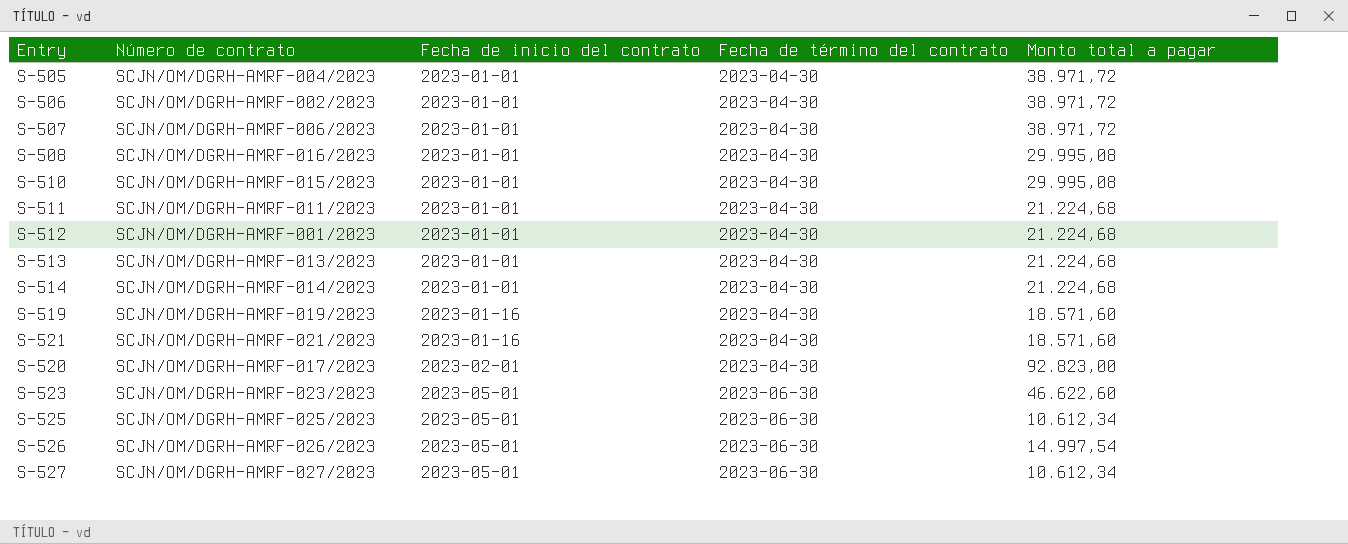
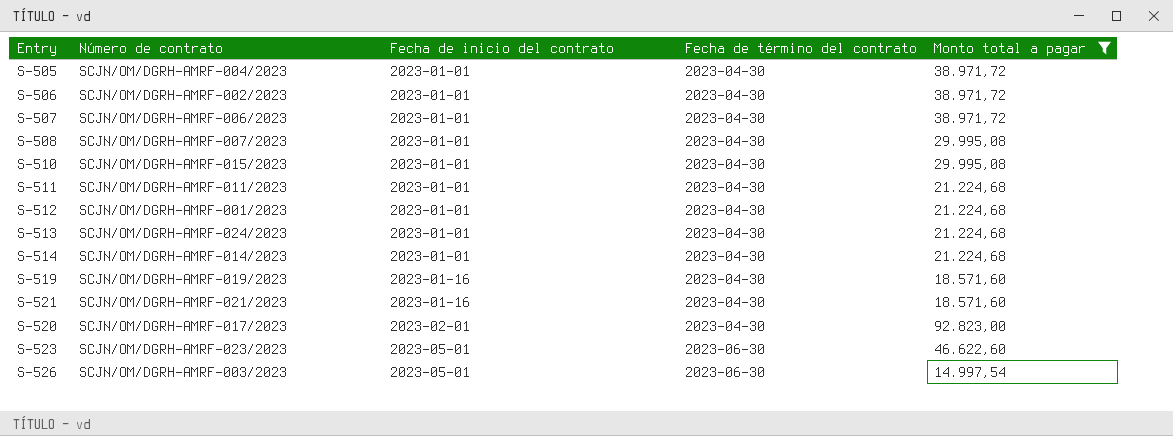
filter: none -> Monto total a pagar != 10.612,34
S-508 | Número de contrato: SCJN/OM/DGRH-AMRF-016/2023 -> SCJN/OM/DGRH-AMRF-007/2023
S-513 | Número de contrato: SCJN/OM/DGRH-AMRF-013/2023 -> SCJN/OM/DGRH-AMRF-024/2023
S-526 | Número de contrato: SCJN/OM/DGRH-AMRF-026/2023 -> SCJN/OM/DGRH-AMRF-003/2023

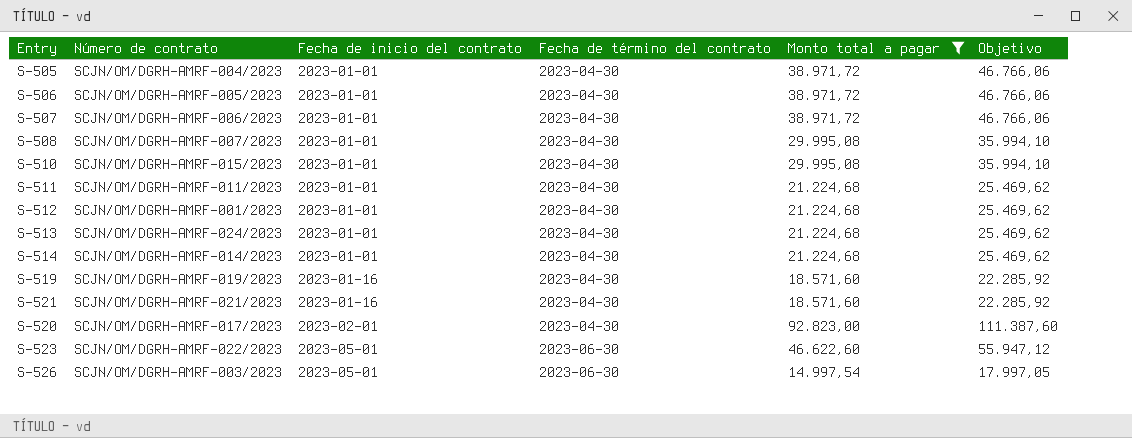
column Objetivo | formula: none -> [Monto total a pagar] * 1,2
S-506 | Número de contrato: SCJN/OM/DGRH-AMRF-002/2023 -> SCJN/OM/DGRH-AMRF-005/2023
S-523 | Número de contrato: SCJN/OM/DGRH-AMRF-023/2023 -> SCJN/OM/DGRH-AMRF-022/2023

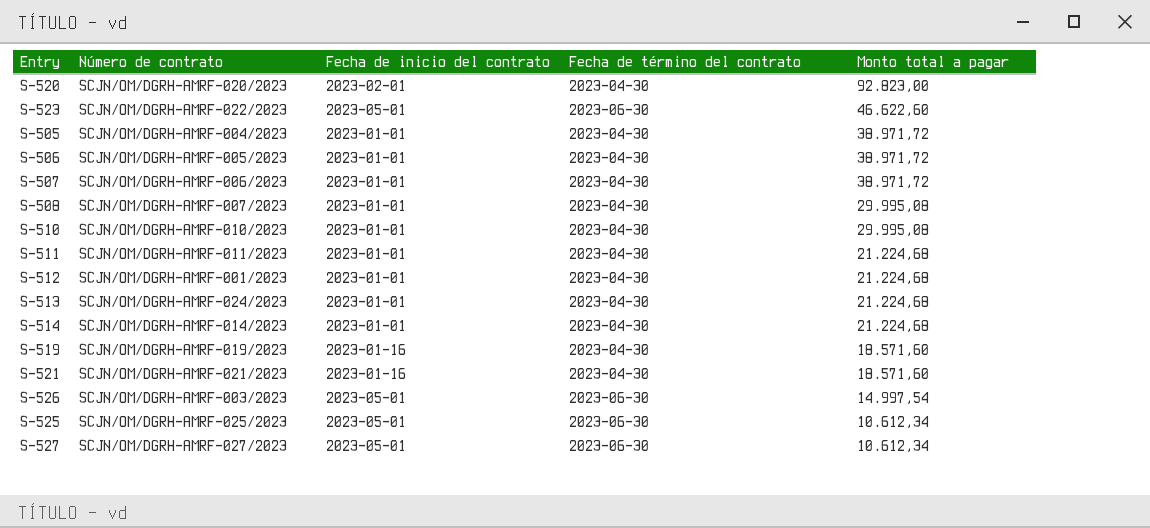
filter: Monto total a pagar != 10.612,34 -> none
row order: Fecha de inicio del contrato ascending -> Monto total a pagar descending
column Objetivo | formula: [Monto total a pagar] * 1,2 -> none
S-520 | Número de contrato: SCJN/OM/DGRH-AMRF-017/2023 -> SCJN/OM/DGRH-AMRF-020/2023
S-510 | Número de contrato: SCJN/OM/DGRH-AMRF-015/2023 -> SCJN/OM/DGRH-AMRF-010/2023

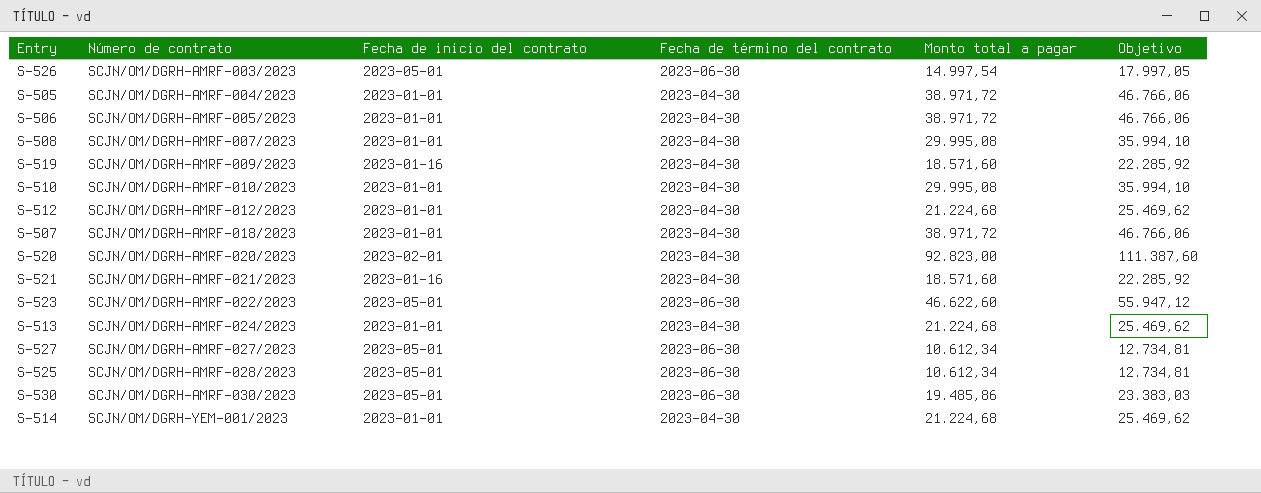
row order: Monto total a pagar descending -> Número de contrato ascending
column Objetivo | formula: none -> [Monto total a pagar] * 1,2
row S-511: SCJN/OM/DGRH-AMRF-011/2023 | 2023-01-01 | 2023-04-30 | 21.224,68 -> none
S-519 | Número de contrato: SCJN/OM/DGRH-AMRF-019/2023 -> SCJN/OM/DGRH-AMRF-009/2023
S-512 | Número de contrato: SCJN/OM/DGRH-AMRF-001/2023 -> SCJN/OM/DGRH-AMRF-012/2023
S-507 | Número de contrato: SCJN/OM/DGRH-AMRF-006/2023 -> SCJN/OM/DGRH-AMRF-018/2023
S-525 | Número de contrato: SCJN/OM/DGRH-AMRF-025/2023 -> SCJN/OM/DGRH-AMRF-028/2023
row S-530: none -> SCJN/OM/DGRH-AMRF-030/2023 | 2023-05-01 | 2023-06-30 | 19.485,86 | 23.383,03
S-514 | Número de contrato: SCJN/OM/DGRH-AMRF-014/2023 -> SCJN/OM/DGRH-YEM-001/2023

